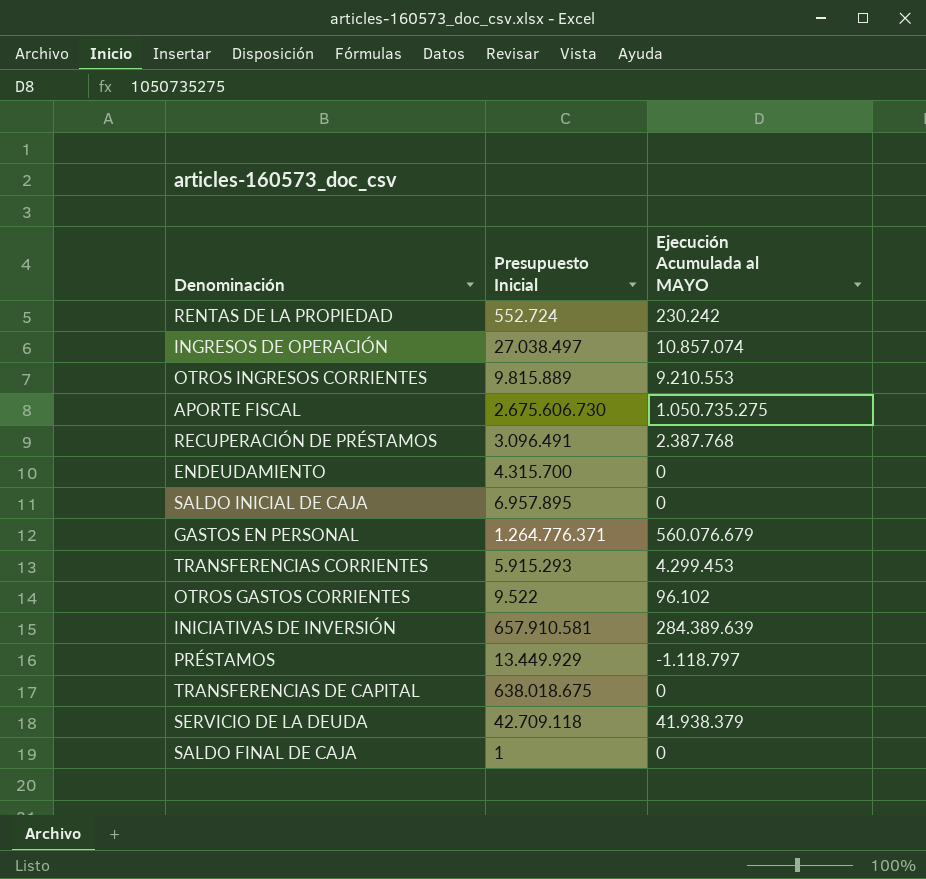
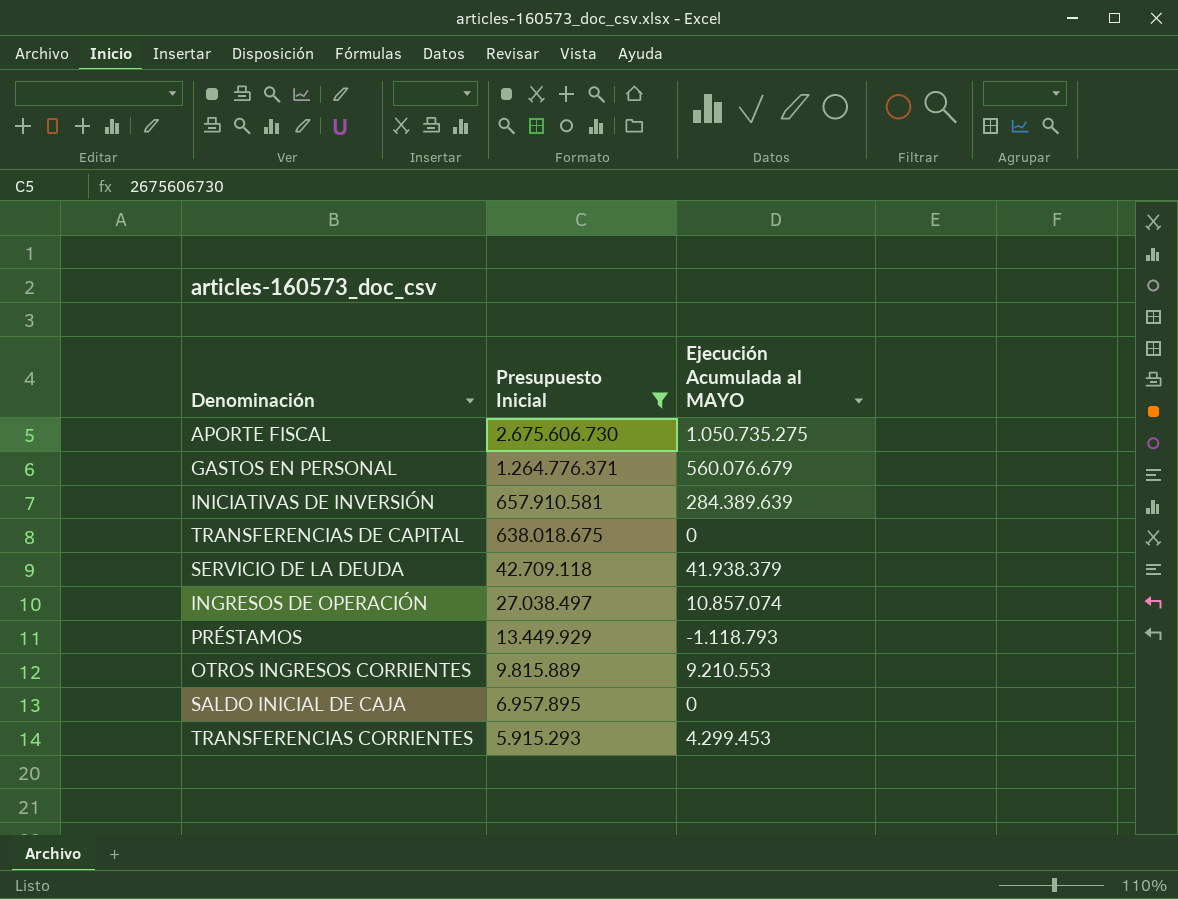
filter: none -> Presupuesto Inicial >= 5.915.293
row order: none -> Presupuesto Inicial descending
PRÉSTAMOS | Ejecución Acumulada al MAYO: -1.118.797 -> -1.118.793

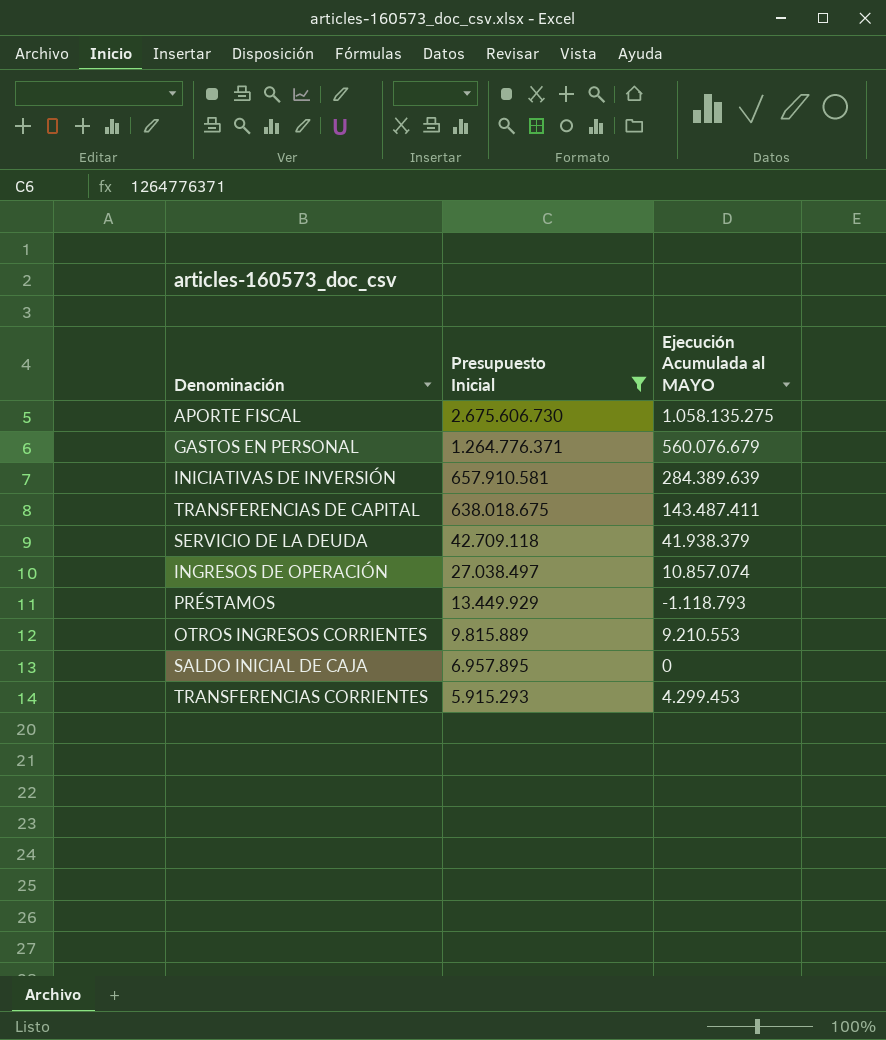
APORTE FISCAL | Ejecución Acumulada al MAYO: 1.050.735.275 -> 1.058.135.275
TRANSFERENCIAS DE CAPITAL | Ejecución Acumulada al MAYO: 0 -> 143.487.411

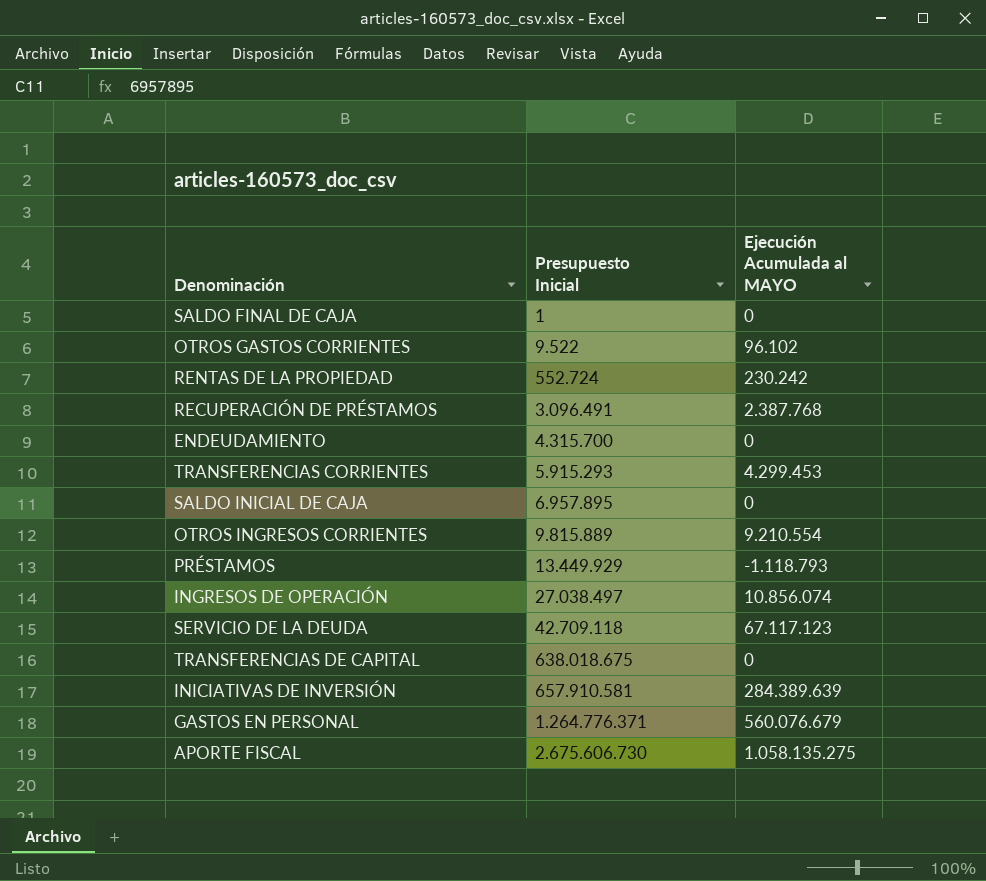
filter: Presupuesto Inicial >= 5.915.293 -> none
row order: Presupuesto Inicial descending -> Presupuesto Inicial ascending
OTROS INGRESOS CORRIENTES | Ejecución Acumulada al MAYO: 9.210.553 -> 9.210.554
INGRESOS DE OPERACIÓN | Ejecución Acumulada al MAYO: 10.857.074 -> 10.856.074
SERVICIO DE LA DEUDA | Ejecución Acumulada al MAYO: 41.938.379 -> 67.117.123
TRANSFERENCIAS DE CAPITAL | Ejecución Acumulada al MAYO: 143.487.411 -> 0

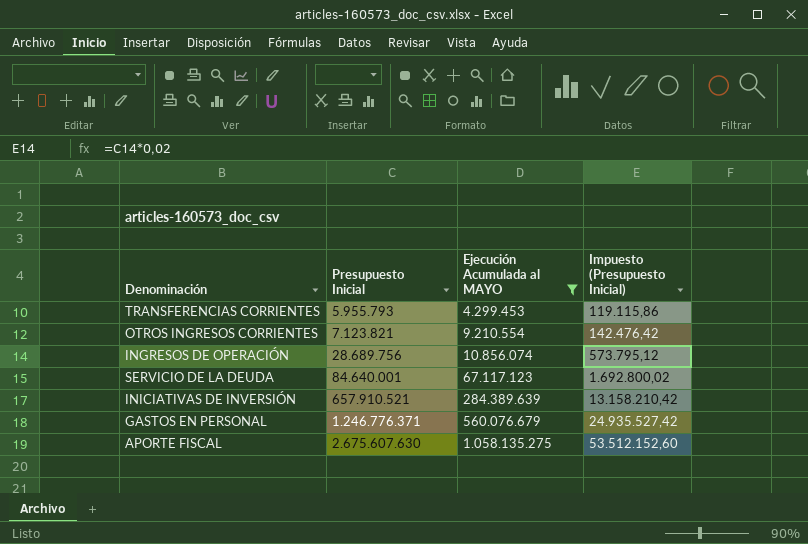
filter: none -> Ejecución Acumulada al MAYO >= 4.299.453
column Impuesto (Presupuesto Inicial) | formula: none -> [Presupuesto Inicial] * 0,02
TRANSFERENCIAS CORRIENTES | Presupuesto Inicial: 5.915.293 -> 5.955.793
OTROS INGRESOS CORRIENTES | Presupuesto Inicial: 9.815.889 -> 7.123.821
INGRESOS DE OPERACIÓN | Presupuesto Inicial: 27.038.497 -> 28.689.756
SERVICIO DE LA DEUDA | Presupuesto Inicial: 42.709.118 -> 84.640.001
INICIATIVAS DE INVERSIÓN | Presupuesto Inicial: 657.910.581 -> 657.910.521
GASTOS EN PERSONAL | Presupuesto Inicial: 1.264.776.371 -> 1.246.776.371
APORTE FISCAL | Presupuesto Inicial: 2.675.606.730 -> 2.675.607.630

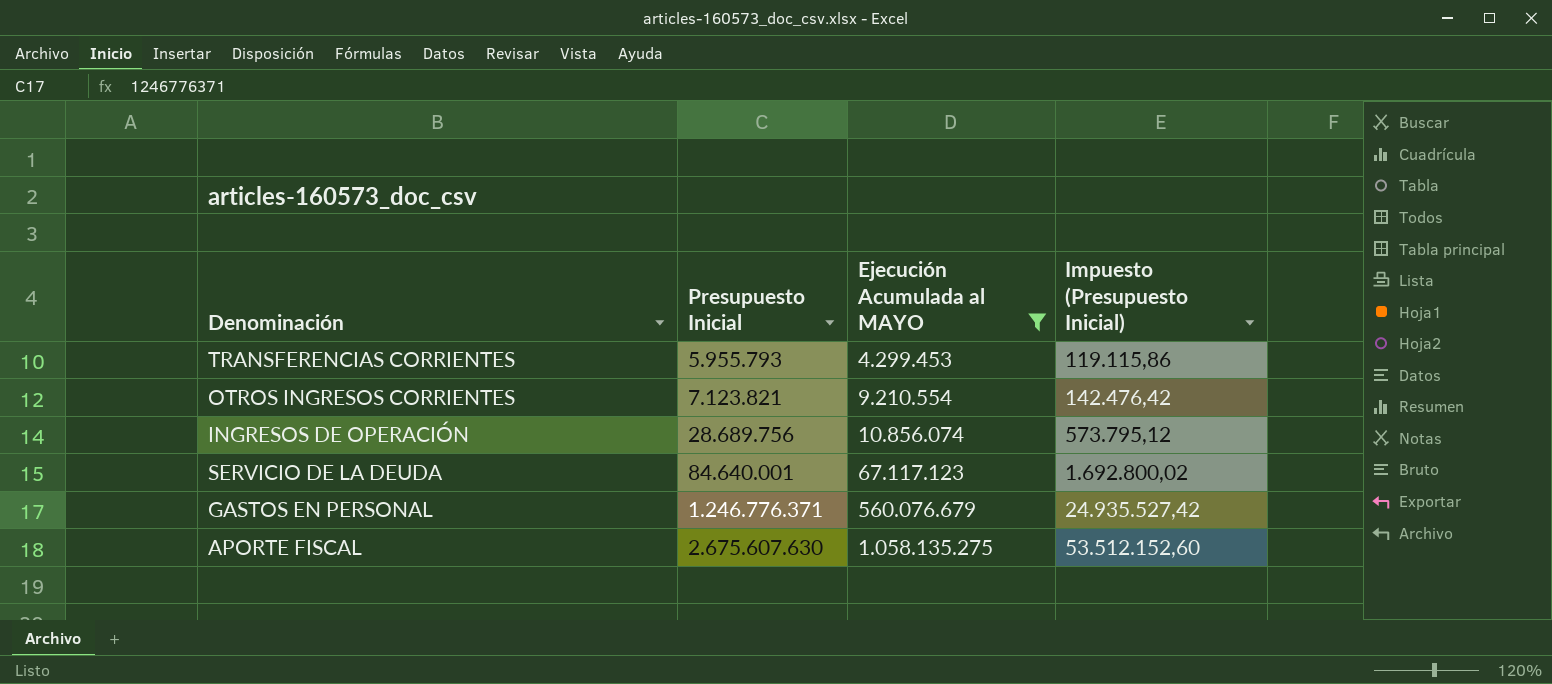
row INICIATIVAS DE INVERSIÓN: 657.910.521 | 284.389.639 | 13.158.210,42 -> none

